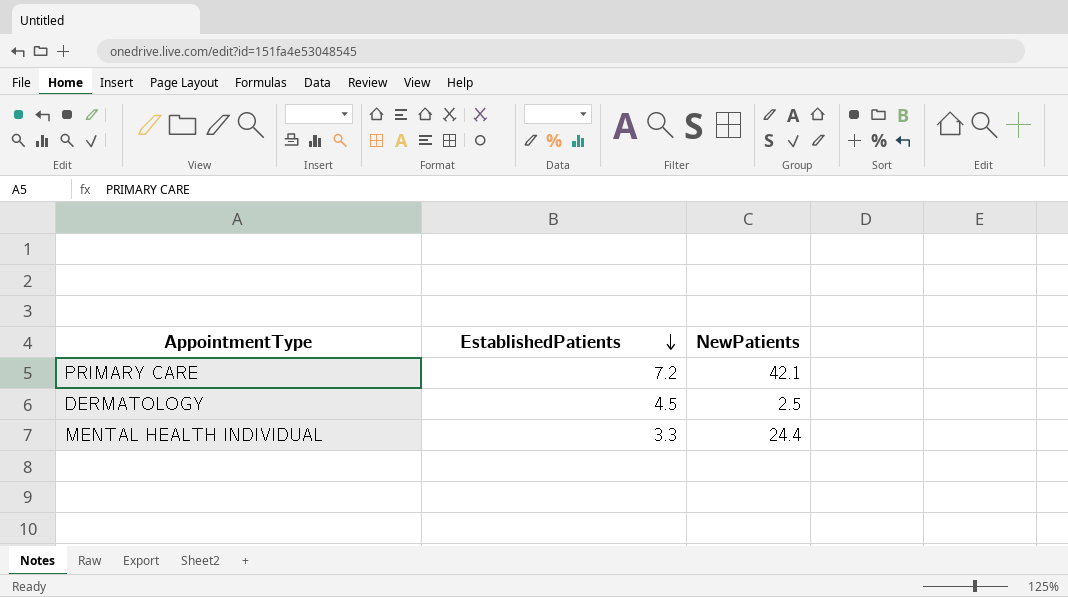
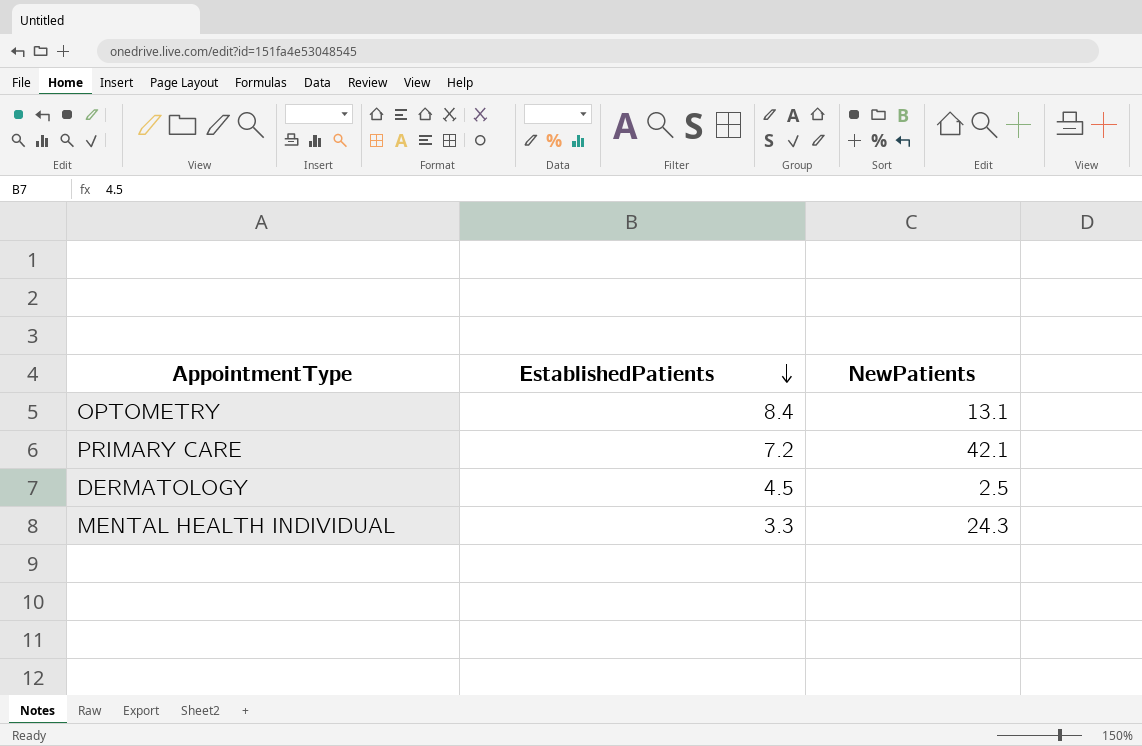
row OPTOMETRY: none -> 8.4 | 13.1
MENTAL HEALTH INDIVIDUAL | NewPatients: 24.4 -> 24.3

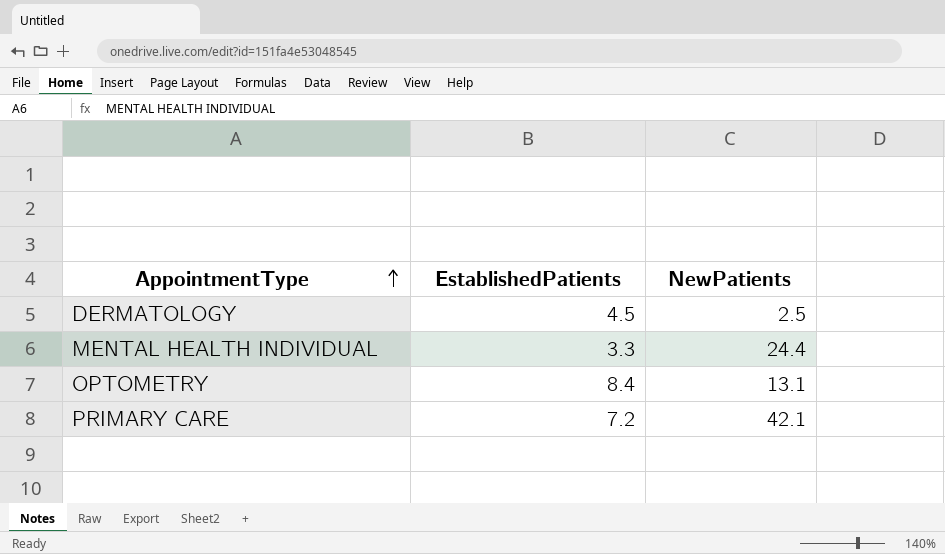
row order: EstablishedPatients descending -> AppointmentType ascending
MENTAL HEALTH INDIVIDUAL | NewPatients: 24.3 -> 24.4

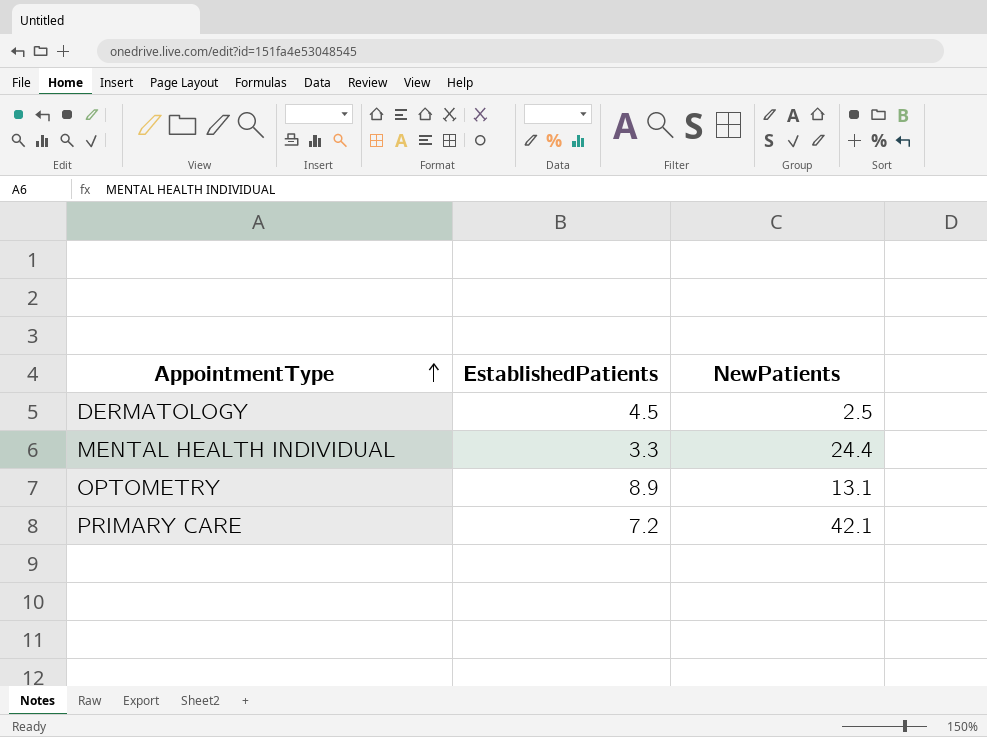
OPTOMETRY | EstablishedPatients: 8.4 -> 8.9

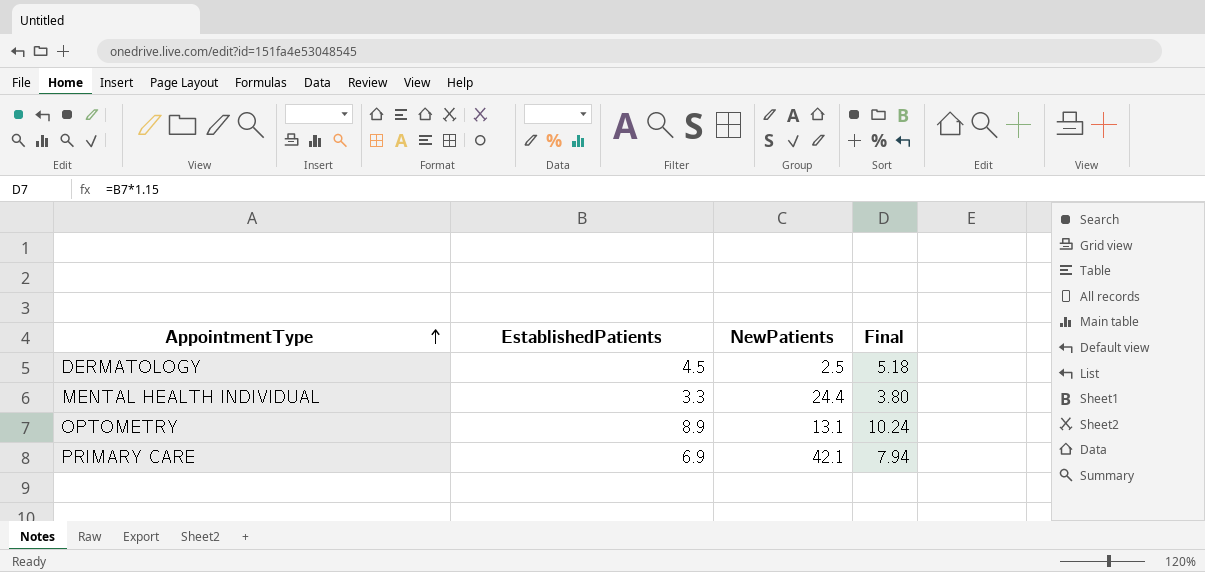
column Final | formula: none -> [EstablishedPatients] * 1.15
PRIMARY CARE | EstablishedPatients: 7.2 -> 6.9

